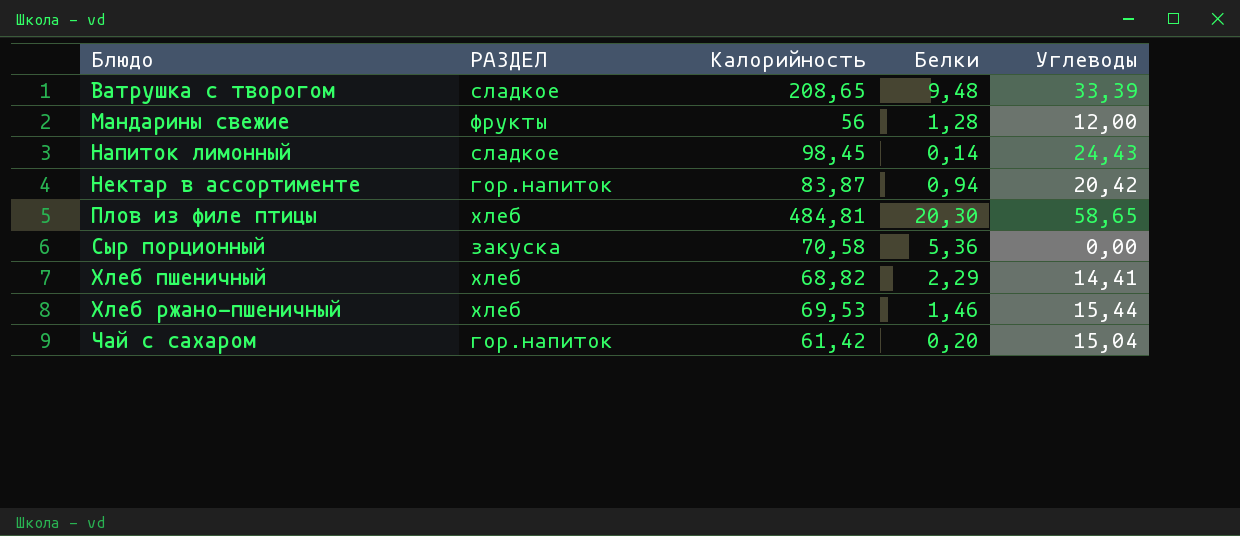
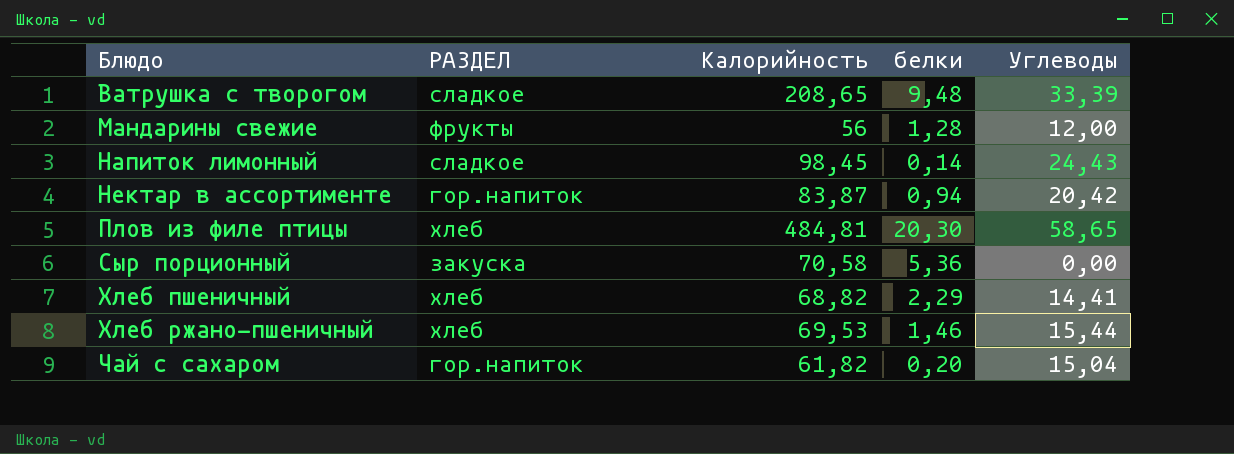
column name: Белки -> белки
Чай с сахаром | Калорийность: 61,42 -> 61,82

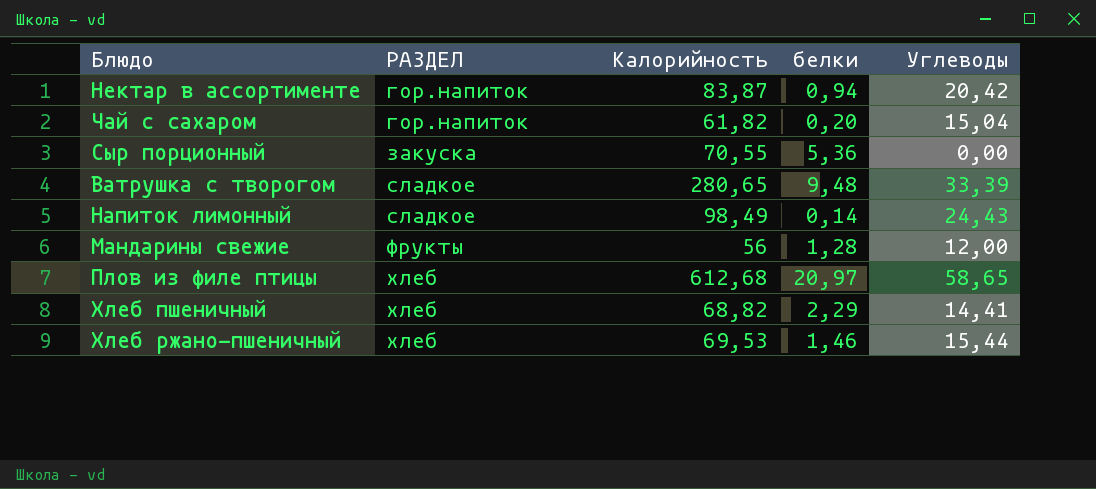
row order: Блюдо ascending -> РАЗДЕЛ ascending
Сыр порционный | Калорийность: 70,58 -> 70,55
Ватрушка с творогом | Калорийность: 208,65 -> 280,65
Напиток лимонный | Калорийность: 98,45 -> 98,49
Плов из филе птицы | Калорийность: 484,81 -> 612,68
Плов из филе птицы | белки: 20,30 -> 20,97

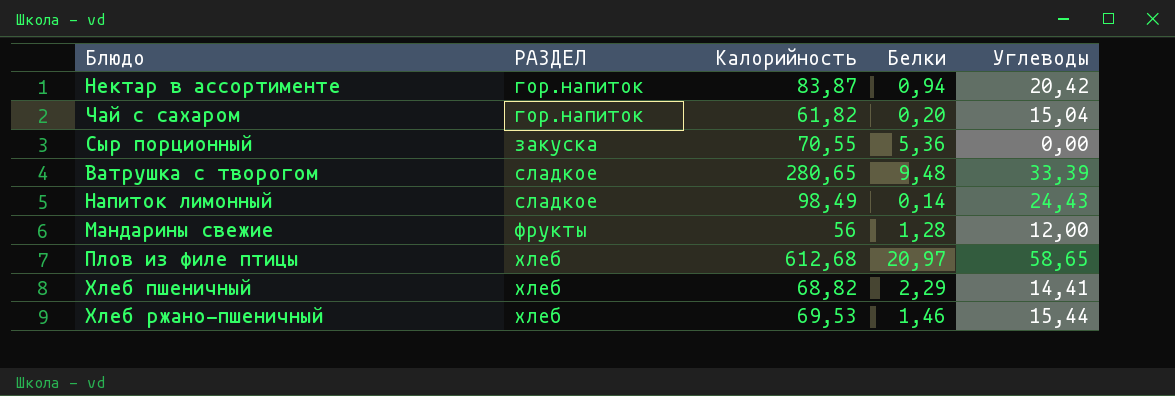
column name: белки -> Белки

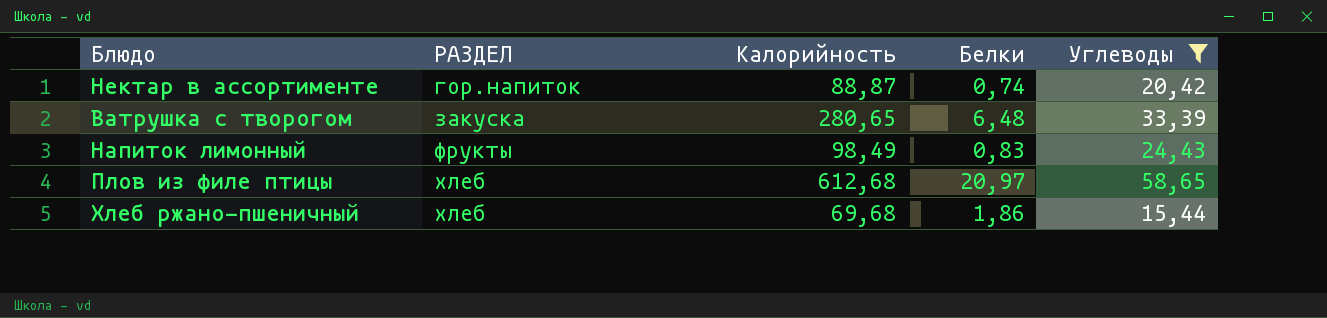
filter: none -> Углеводы >= 15,44
Нектар в ассортименте | Калорийность: 83,87 -> 88,87
Нектар в ассортименте | Белки: 0,94 -> 0,74
Ватрушка с творогом | РАЗДЕЛ: сладкое -> закуска
Ватрушка с творогом | Белки: 9,48 -> 6,48
Напиток лимонный | РАЗДЕЛ: сладкое -> фрукты
Напиток лимонный | Белки: 0,14 -> 0,83
Хлеб ржано-пшеничный | Калорийность: 69,53 -> 69,68
Хлеб ржано-пшеничный | Белки: 1,46 -> 1,86

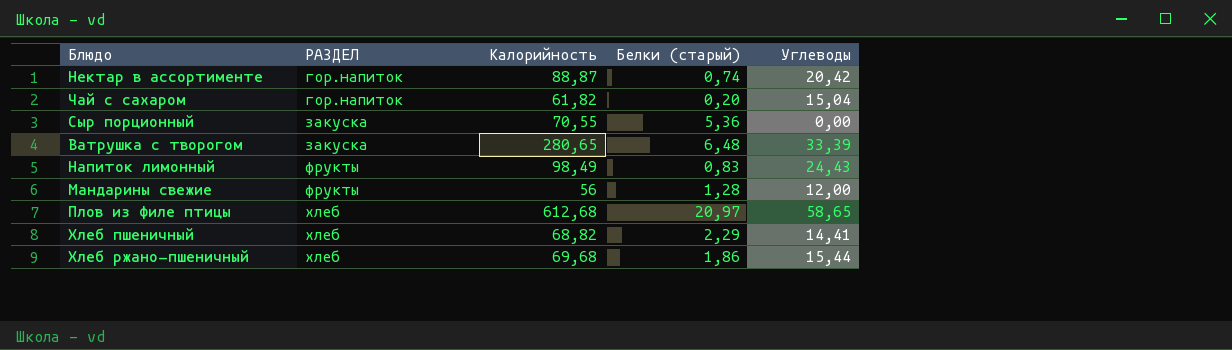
filter: Углеводы >= 15,44 -> none
column name: Белки -> Белки (старый)

